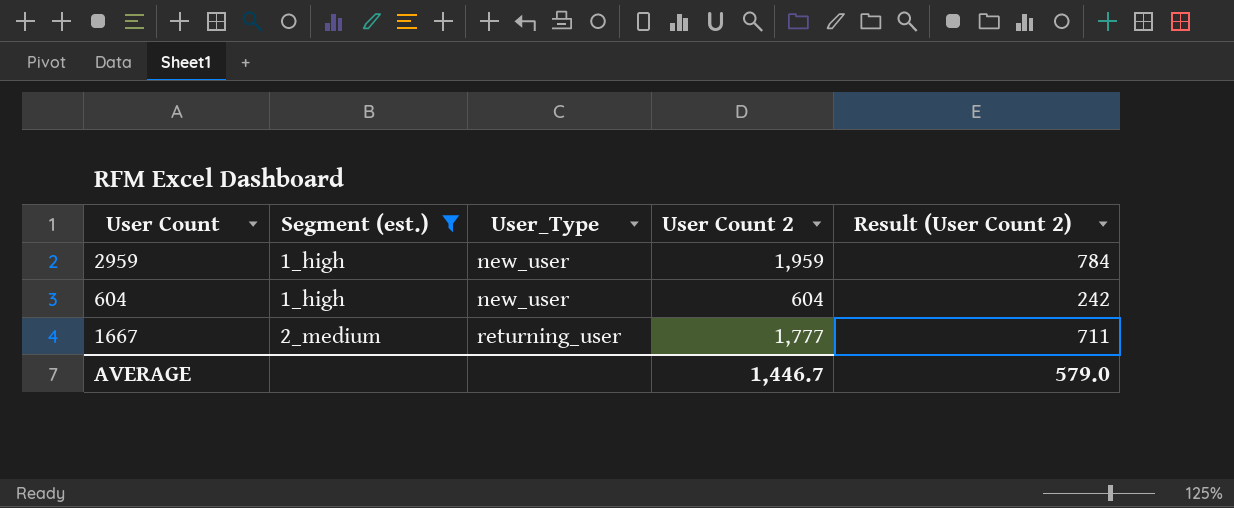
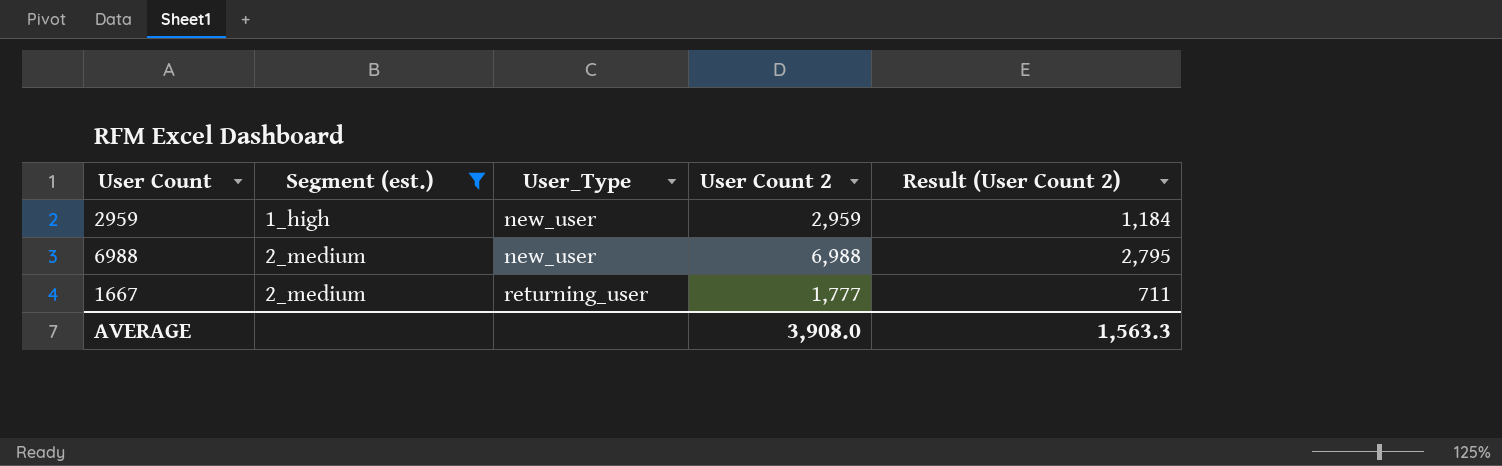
row 604: 1_high | new_user | 604 | 242 -> none
2959 | User Count 2: 1,959 -> 2,959
2959 | Result (User Count 2): 784 -> 1,184
row 6988: none -> 2_medium | new_user | 6,988 | 2,795
AVERAGE | User Count 2: 1,446.7 -> 3,908.0
AVERAGE | Result (User Count 2): 579.0 -> 1,563.3

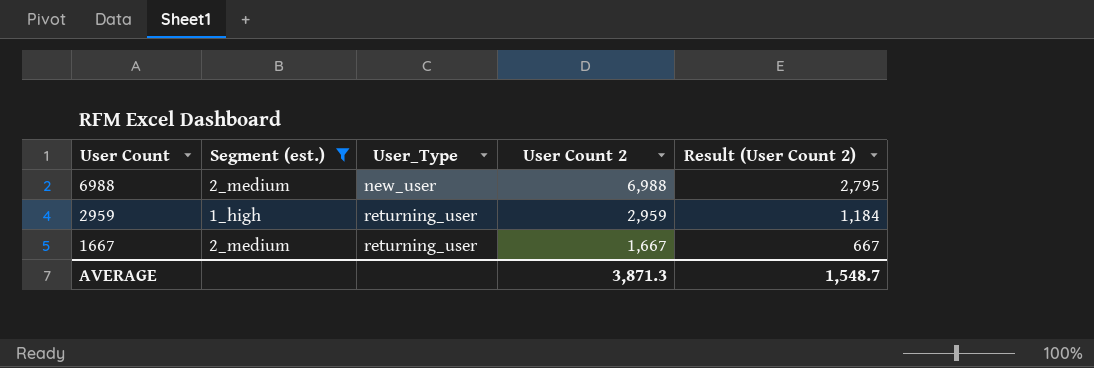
row order: Segment (est.) ascending -> User Count descending
2959 | User_Type: new_user -> returning_user
1667 | User Count 2: 1,777 -> 1,667
1667 | Result (User Count 2): 711 -> 667
AVERAGE | User Count 2: 3,908.0 -> 3,871.3
AVERAGE | Result (User Count 2): 1,563.3 -> 1,548.7

